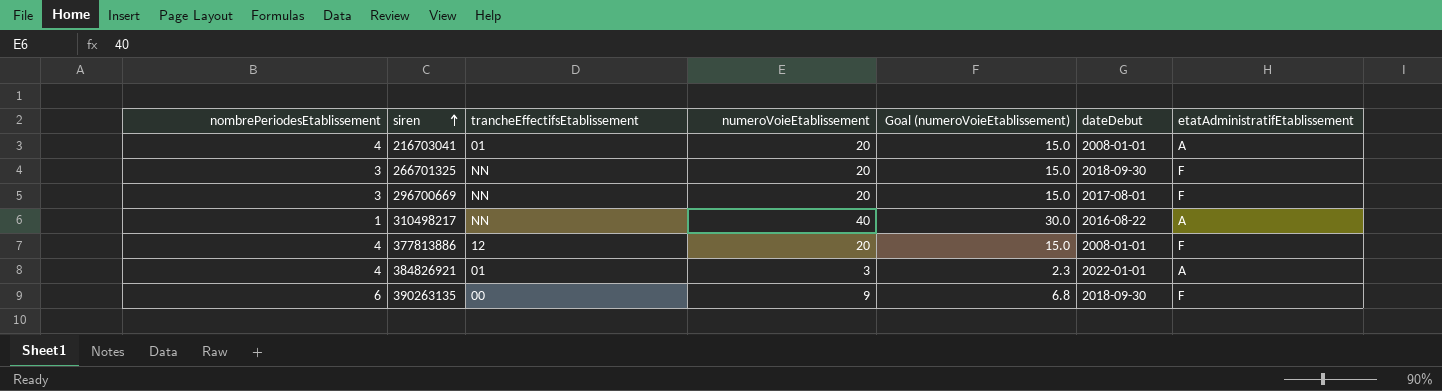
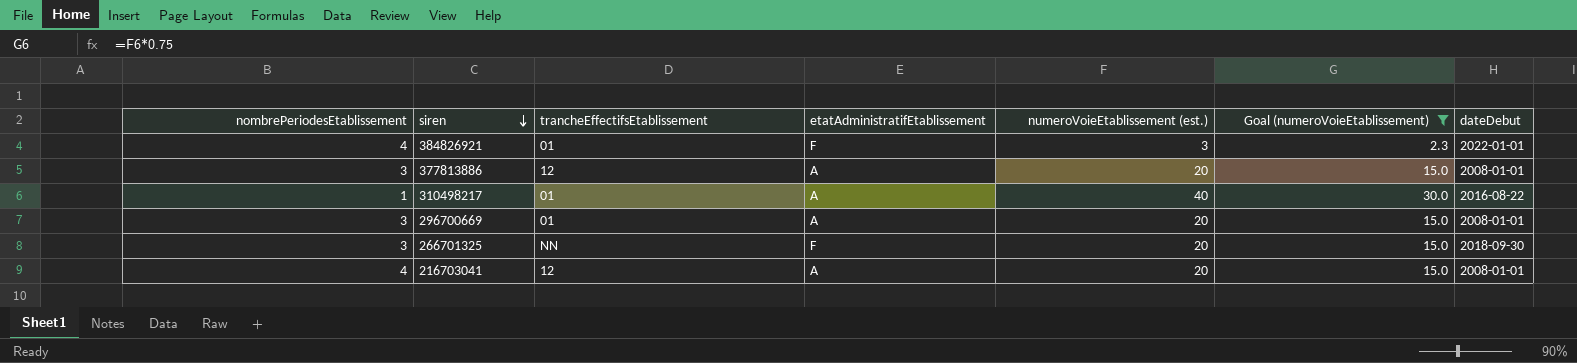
filter: none -> Goal (numeroVoieEtablissement) != 6.8
row order: siren ascending -> siren descending
column etatAdministratifEtablissement | position: 7 -> 4
column name: numeroVoieEtablissement -> numeroVoieEtablissement (est.)
384826921 | etatAdministratifEtablissement: A -> F
377813886 | nombrePeriodesEtablissement: 4 -> 3
377813886 | etatAdministratifEtablissement: F -> A
310498217 | trancheEffectifsEtablissement: NN -> 01
296700669 | trancheEffectifsEtablissement: NN -> 01
296700669 | etatAdministratifEtablissement: F -> A
296700669 | dateDebut: 2017-08-01 -> 2008-01-01
216703041 | trancheEffectifsEtablissement: 01 -> 12

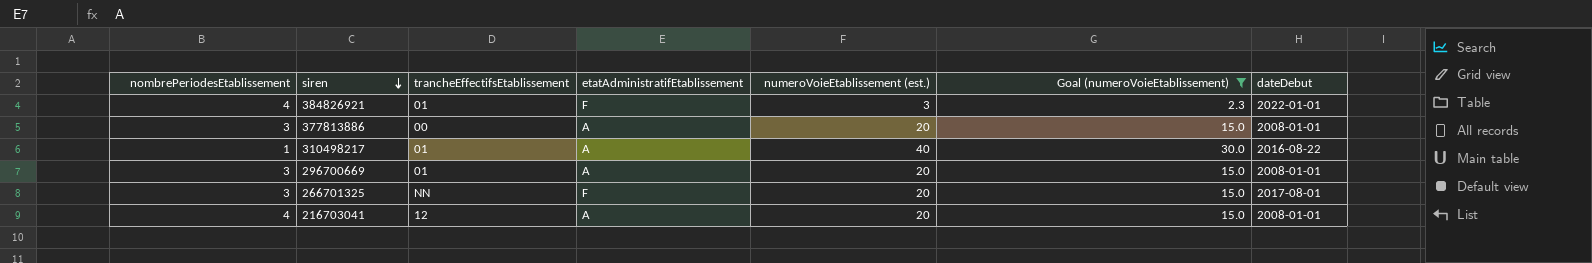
377813886 | trancheEffectifsEtablissement: 12 -> 00
266701325 | dateDebut: 2018-09-30 -> 2017-08-01

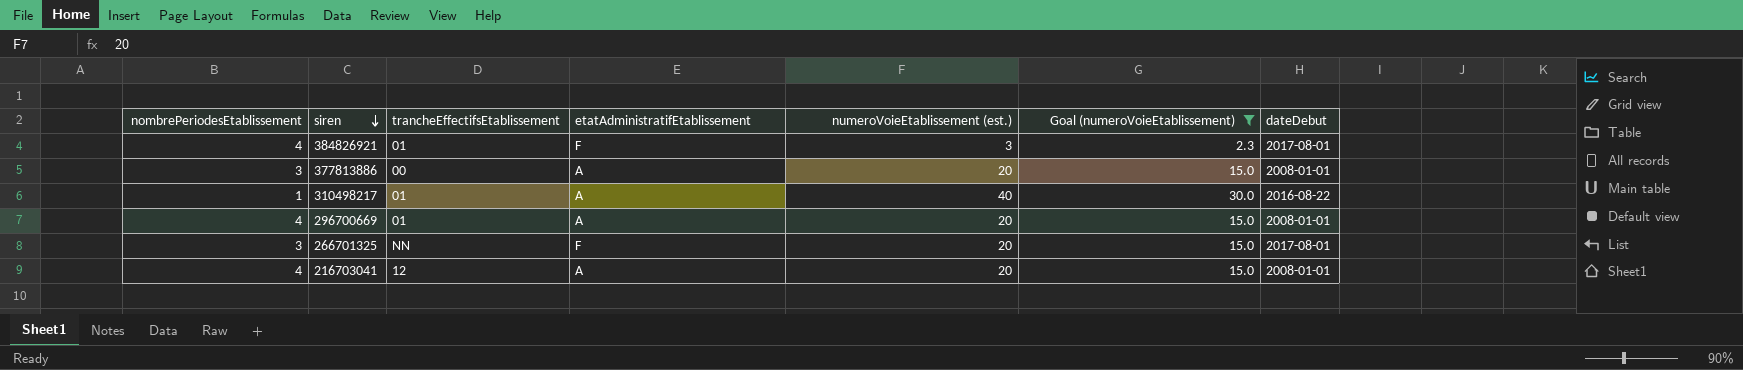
384826921 | dateDebut: 2022-01-01 -> 2017-08-01
296700669 | nombrePeriodesEtablissement: 3 -> 4

